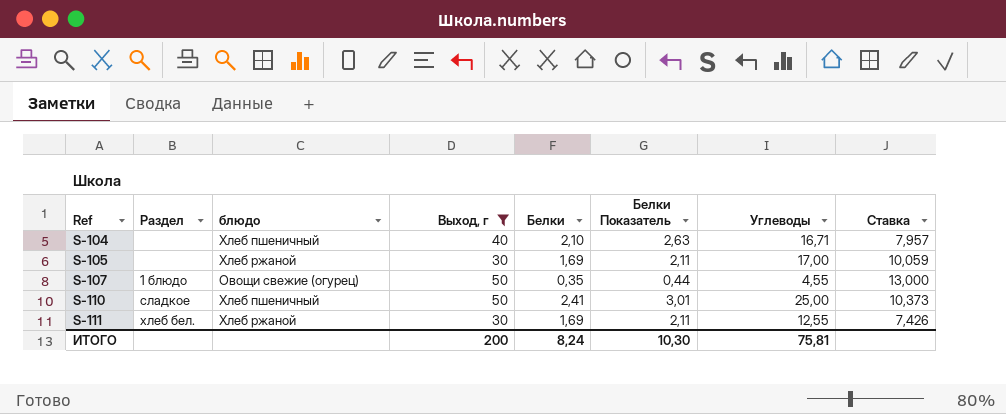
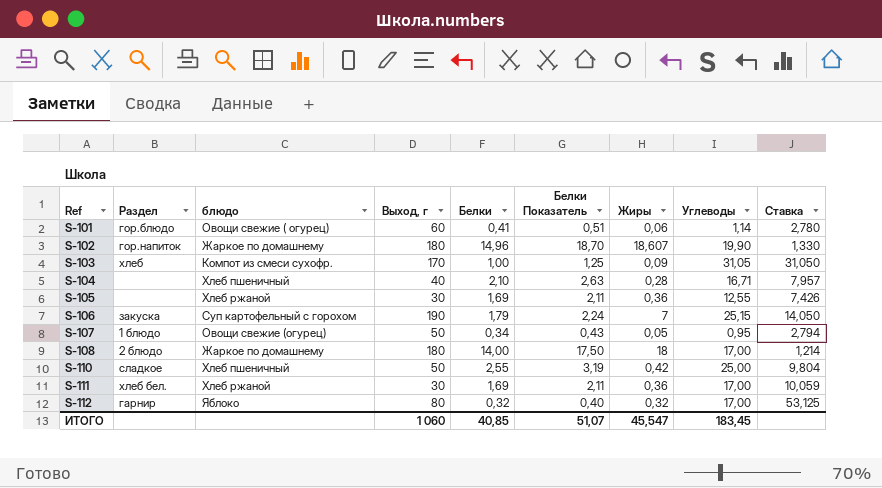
filter: Выход, г <= 50 -> none
column Жиры | position: none -> 7
S-105 | Углеводы: 17,00 -> 12,55
S-105 | Ставка: 10,059 -> 7,426
S-107 | Белки: 0,35 -> 0,34
S-107 | Белки Показатель: 0,44 -> 0,43
S-107 | Углеводы: 4,55 -> 0,95
S-107 | Ставка: 13,000 -> 2,794
S-110 | Белки: 2,41 -> 2,55
S-110 | Белки Показатель: 3,01 -> 3,19
S-110 | Ставка: 10,373 -> 9,804
S-111 | Углеводы: 12,55 -> 17,00
S-111 | Ставка: 7,426 -> 10,059
ИТОГО | Выход, г: 200 -> 1 060
ИТОГО | Белки: 8,24 -> 40,85
ИТОГО | Белки Показатель: 10,30 -> 51,07
ИТОГО | Углеводы: 75,81 -> 183,45

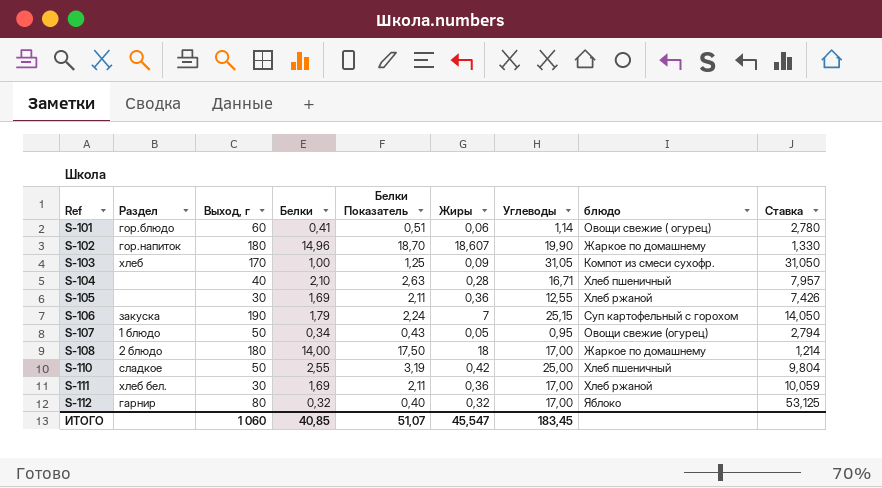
column блюдо | position: 3 -> 8

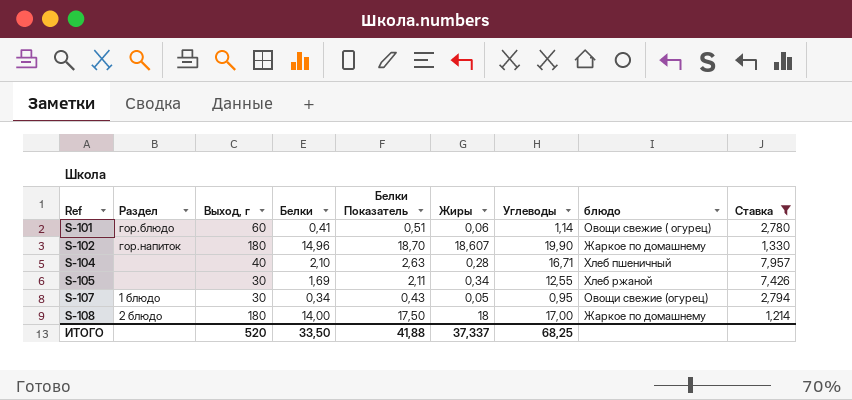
filter: none -> Ставка <= 7,957
S-105 | Жиры: 0,36 -> 0,34
S-107 | Выход, г: 50 -> 30
ИТОГО | Выход, г: 1 060 -> 520
ИТОГО | Белки: 40,85 -> 33,50
ИТОГО | Белки Показатель: 51,07 -> 41,88
ИТОГО | Жиры: 45,547 -> 37,337
ИТОГО | Углеводы: 183,45 -> 68,25

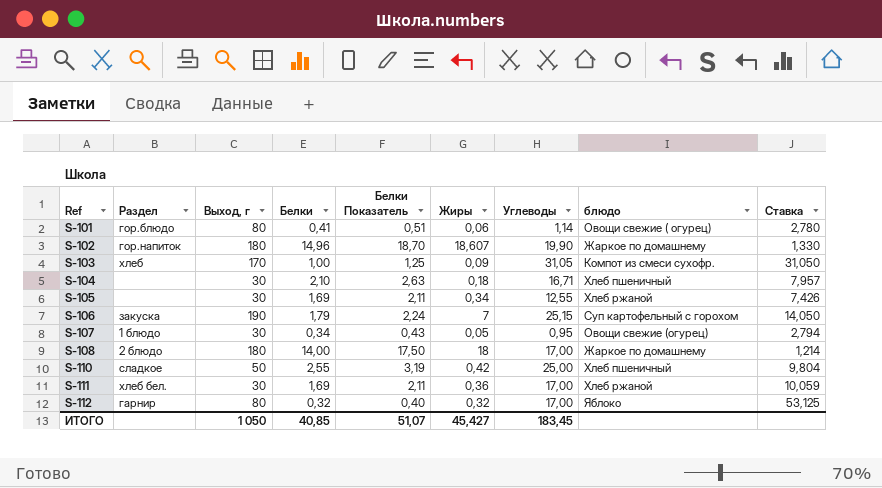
filter: Ставка <= 7,957 -> none
S-101 | Выход, г: 60 -> 80
S-104 | Выход, г: 40 -> 30
S-104 | Жиры: 0,28 -> 0,18
ИТОГО | Выход, г: 520 -> 1 050
ИТОГО | Белки: 33,50 -> 40,85
ИТОГО | Белки Показатель: 41,88 -> 51,07
ИТОГО | Жиры: 37,337 -> 45,427
ИТОГО | Углеводы: 68,25 -> 183,45

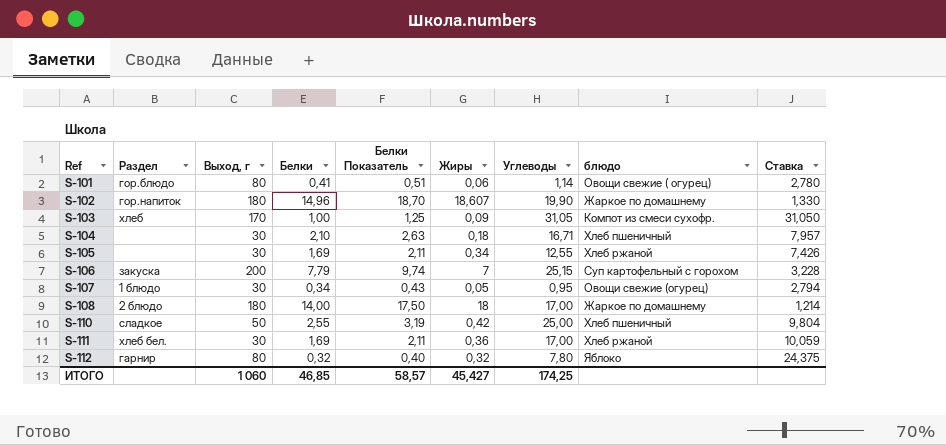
S-106 | Выход, г: 190 -> 200
S-106 | Белки: 1,79 -> 7,79
S-106 | Белки Показатель: 2,24 -> 9,74
S-106 | Ставка: 14,050 -> 3,228
S-112 | Углеводы: 17,00 -> 7,80
S-112 | Ставка: 53,125 -> 24,375
ИТОГО | Выход, г: 1 050 -> 1 060
ИТОГО | Белки: 40,85 -> 46,85
ИТОГО | Белки Показатель: 51,07 -> 58,57
ИТОГО | Углеводы: 183,45 -> 174,25

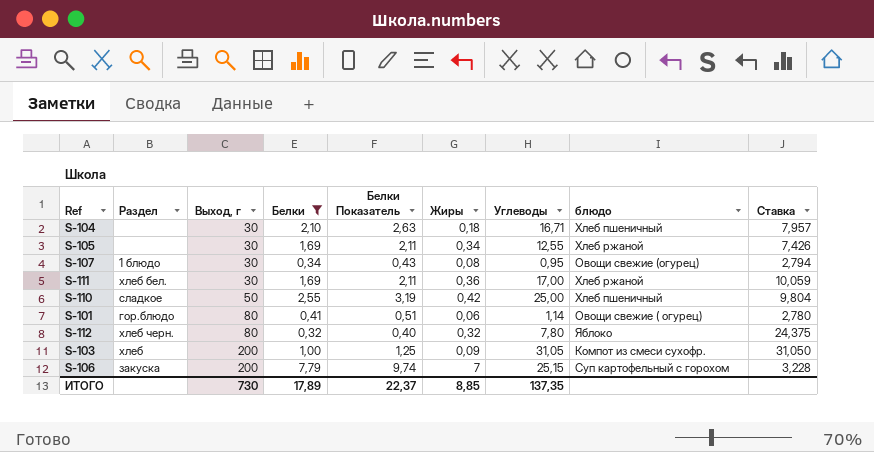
filter: none -> Белки <= 7,79
row order: Ref ascending -> Выход, г ascending
S-107 | Жиры: 0,05 -> 0,08
S-112 | Раздел: гарнир -> хлеб черн.
S-103 | Выход, г: 170 -> 200
ИТОГО | Выход, г: 1 060 -> 730
ИТОГО | Белки: 46,85 -> 17,89
ИТОГО | Белки Показатель: 58,57 -> 22,37
ИТОГО | Жиры: 45,427 -> 8,85
ИТОГО | Углеводы: 174,25 -> 137,35

